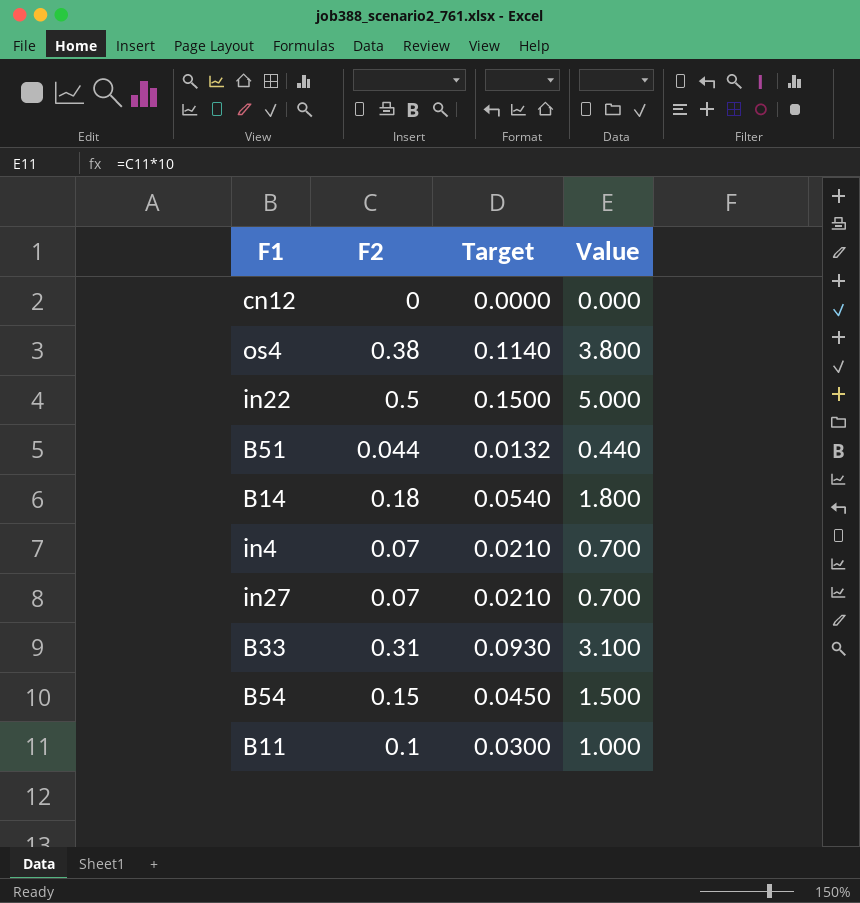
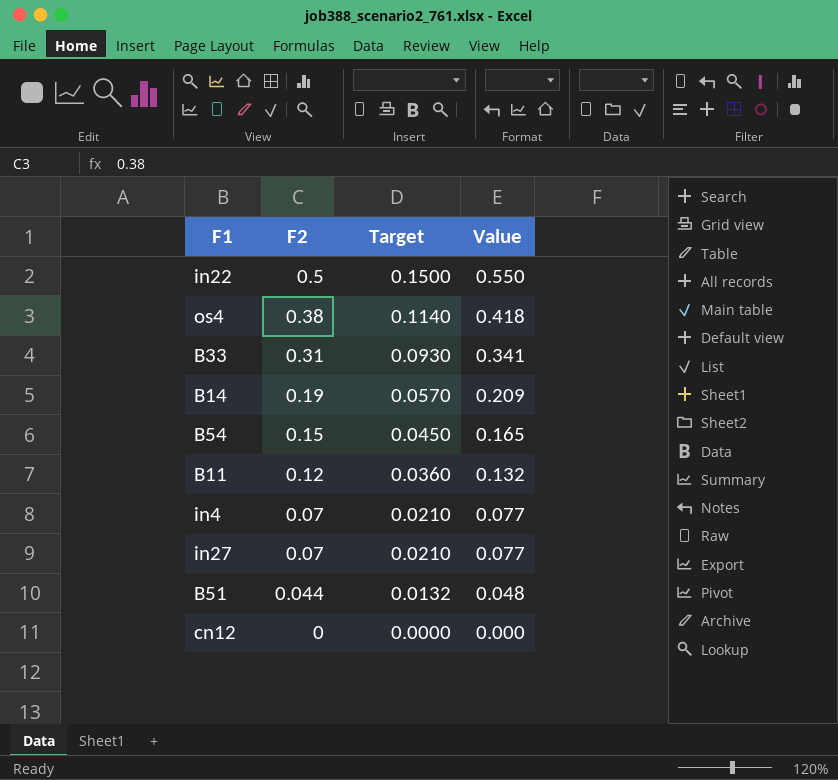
row order: none -> F2 descending
column Value | formula: [F2] * 10 -> [F2] * 1.1
B14 | F2: 0.18 -> 0.19
B14 | Target: 0.0540 -> 0.0570
B11 | F2: 0.1 -> 0.12
B11 | Target: 0.0300 -> 0.0360

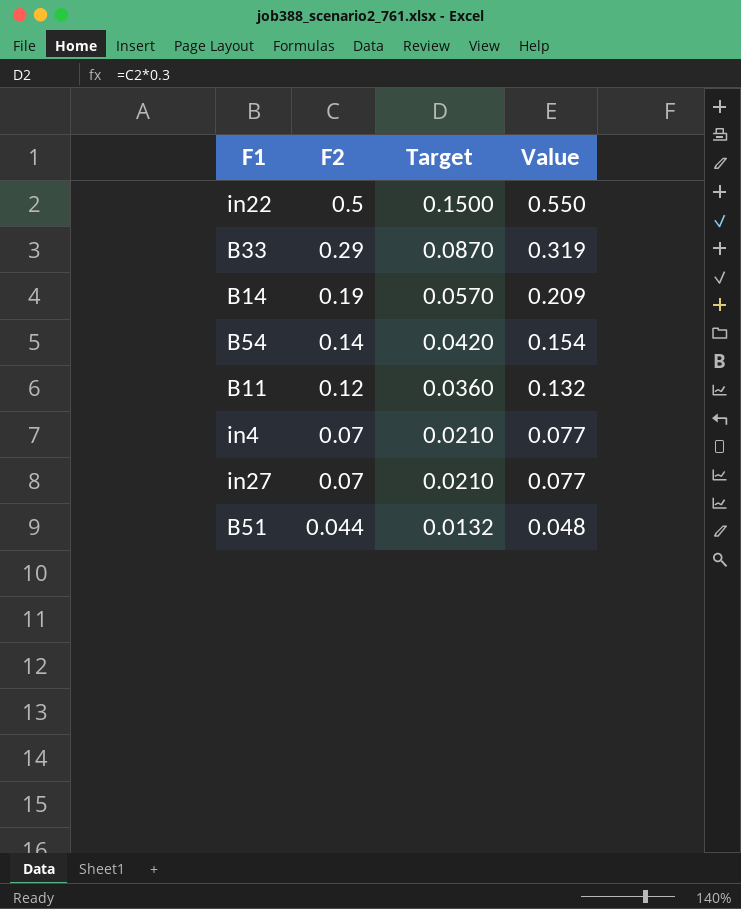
row os4: 0.38 | 0.1140 | 0.418 -> none
row cn12: 0 | 0.0000 | 0.000 -> none
B33 | F2: 0.31 -> 0.29
B33 | Target: 0.0930 -> 0.0870
B33 | Value: 0.341 -> 0.319
B54 | F2: 0.15 -> 0.14
B54 | Target: 0.0450 -> 0.0420
B54 | Value: 0.165 -> 0.154

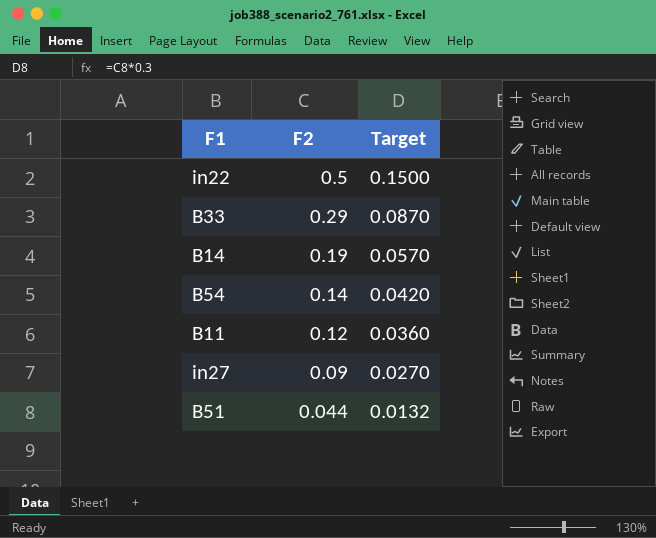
column Value | formula: [F2] * 1.1 -> none
row in4: 0.07 | 0.0210 | 0.077 -> none
in27 | F2: 0.07 -> 0.09
in27 | Target: 0.0210 -> 0.0270

